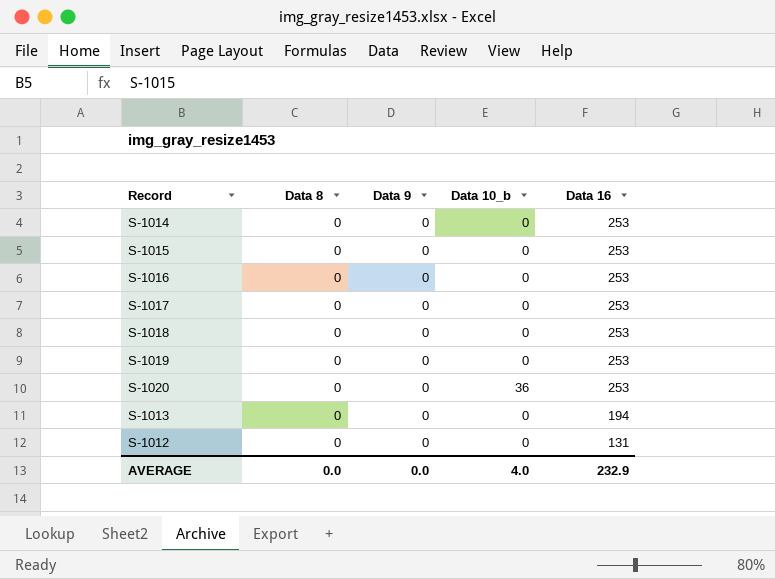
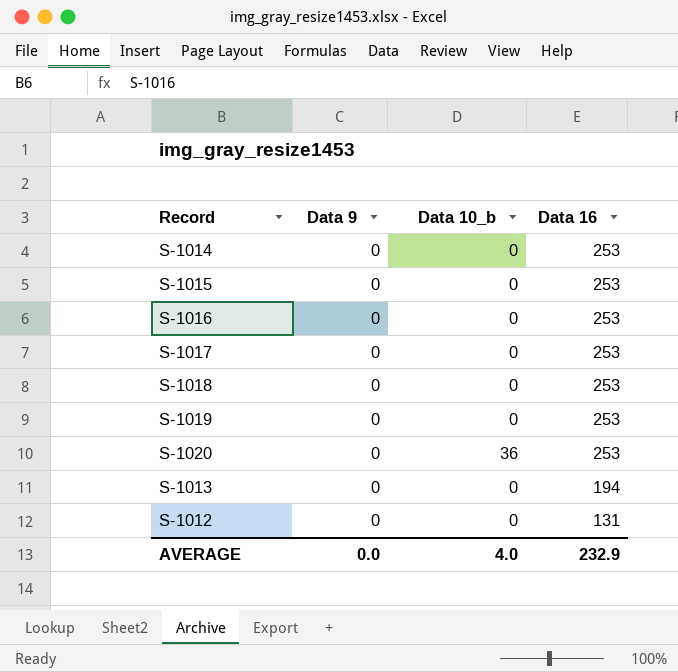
column Data 8 | position: 2 -> none

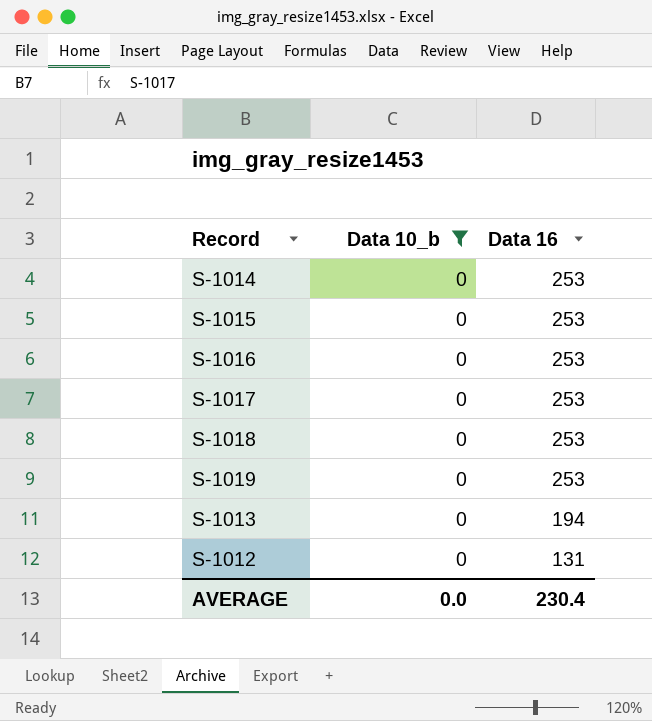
filter: none -> Data 10_b = 0
column Data 9 | position: 2 -> none
AVERAGE | Data 10_b: 4.0 -> 0.0
AVERAGE | Data 16: 232.9 -> 230.4

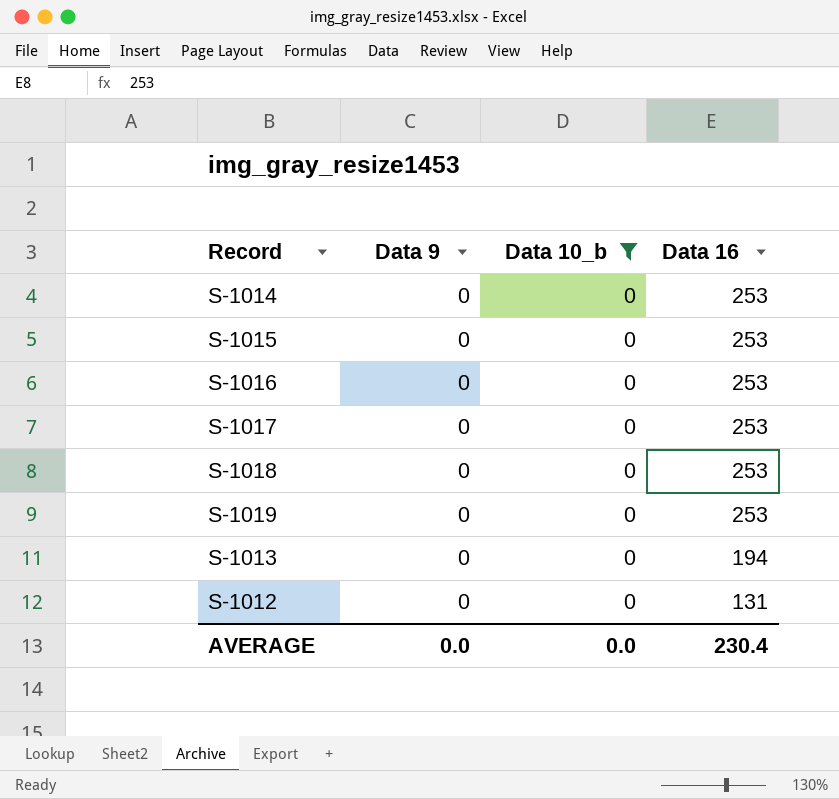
column Data 9 | position: none -> 2

